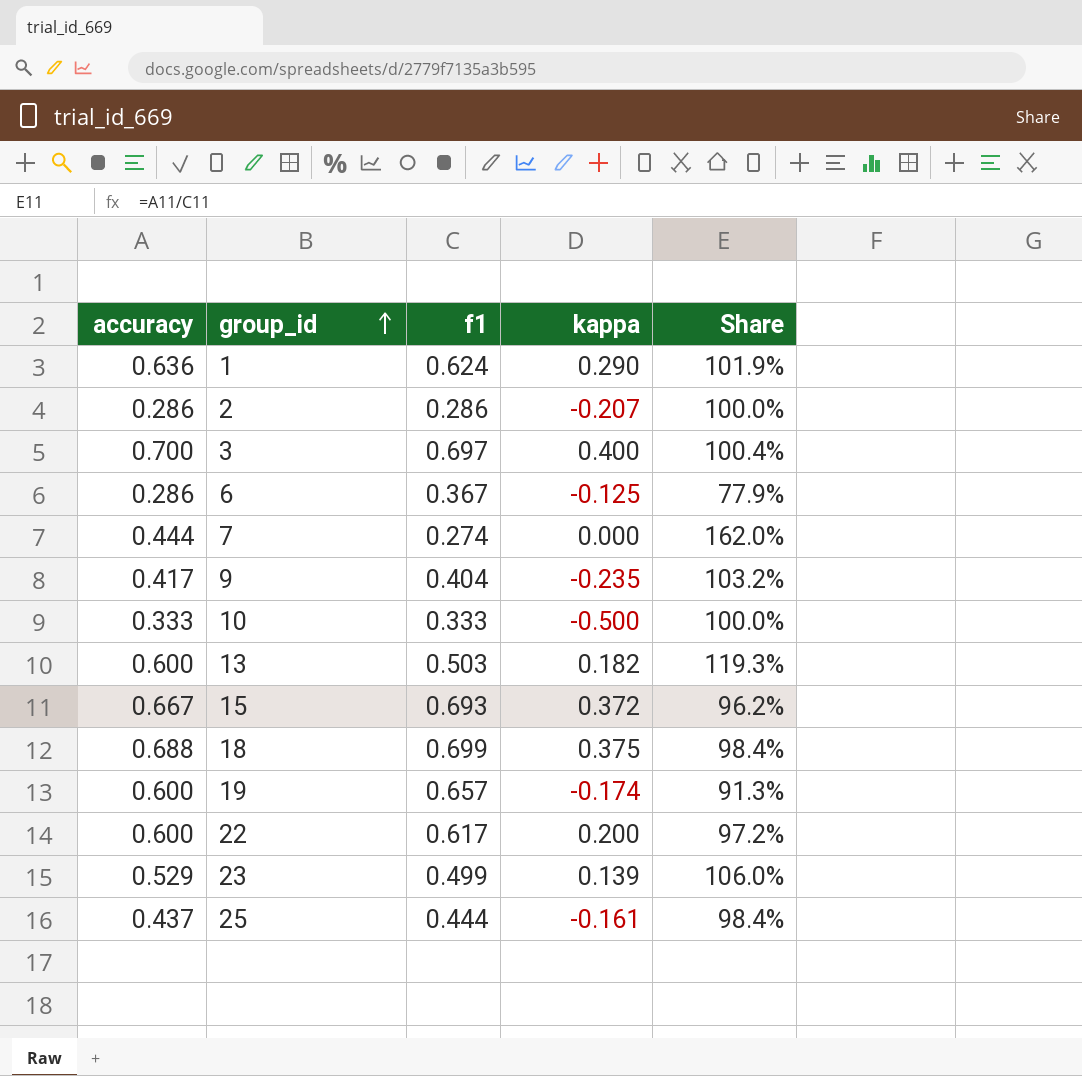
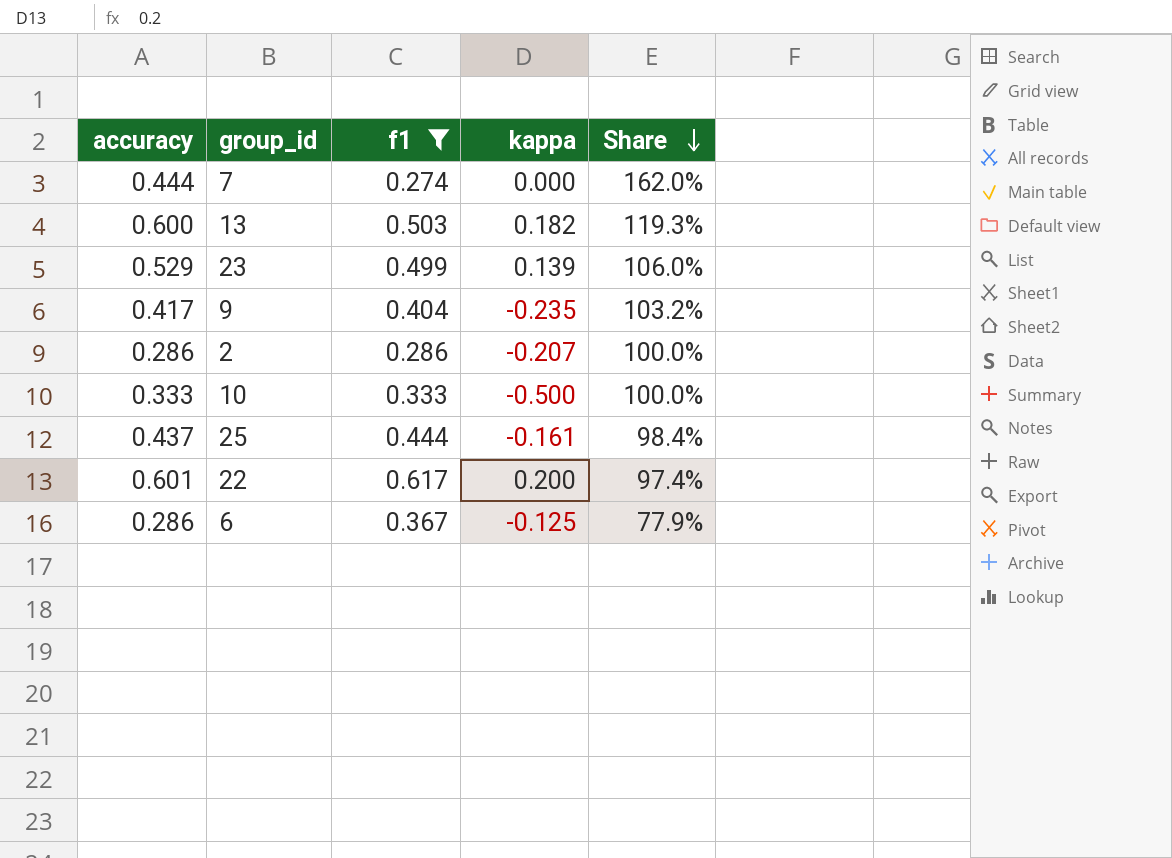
filter: none -> f1 <= 0.617
row order: group_id ascending -> Share descending
22 | accuracy: 0.600 -> 0.601
22 | Share: 97.2% -> 97.4%

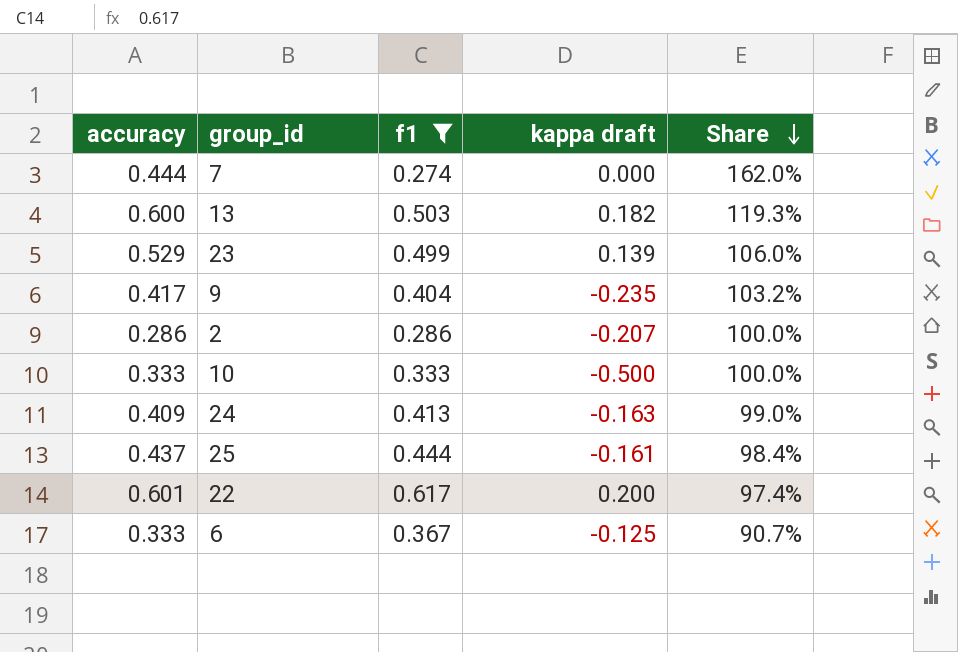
column name: kappa -> kappa draft
row 24: none -> 0.409 | 0.413 | -0.163 | 99.0%
6 | accuracy: 0.286 -> 0.333
6 | Share: 77.9% -> 90.7%

